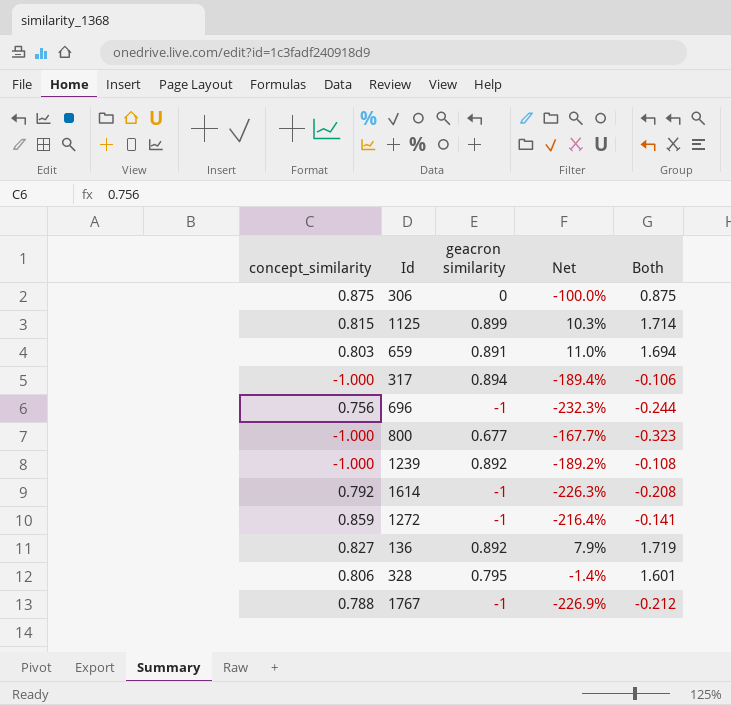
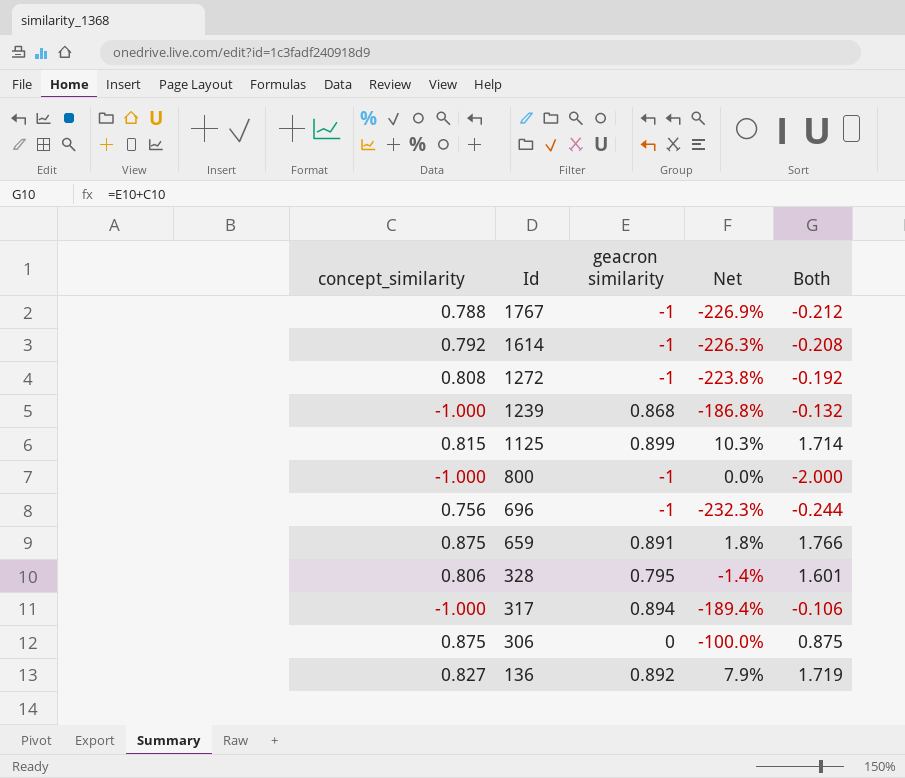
row order: none -> Id descending
1272 | concept_similarity: 0.859 -> 0.808
1272 | Net: -216.4% -> -223.8%
1272 | Both: -0.141 -> -0.192
1239 | geacron similarity: 0.892 -> 0.868
1239 | Net: -189.2% -> -186.8%
1239 | Both: -0.108 -> -0.132
800 | geacron similarity: 0.677 -> -1
800 | Net: -167.7% -> 0.0%
800 | Both: -0.323 -> -2.000
659 | concept_similarity: 0.803 -> 0.875
659 | Net: 11.0% -> 1.8%
659 | Both: 1.694 -> 1.766

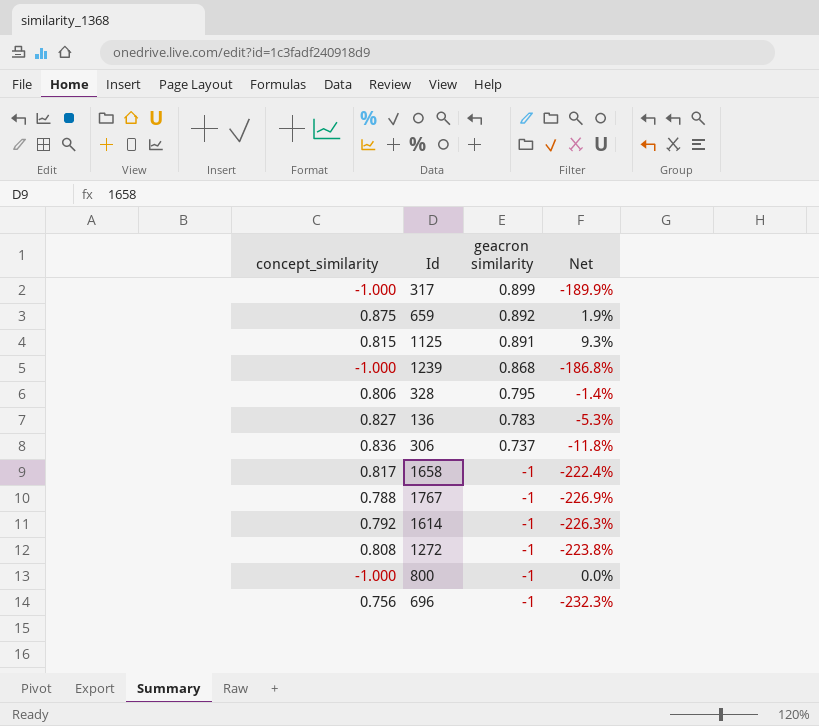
row order: Id descending -> geacron similarity descending
column Both | formula: [concept_similarity] + [geacron similarity] -> none
317 | geacron similarity: 0.894 -> 0.899
317 | Net: -189.4% -> -189.9%
659 | geacron similarity: 0.891 -> 0.892
659 | Net: 1.8% -> 1.9%
1125 | geacron similarity: 0.899 -> 0.891
1125 | Net: 10.3% -> 9.3%
136 | geacron similarity: 0.892 -> 0.783
136 | Net: 7.9% -> -5.3%
306 | concept_similarity: 0.875 -> 0.836
306 | geacron similarity: 0 -> 0.737
306 | Net: -100.0% -> -11.8%
row 1658: none -> 0.817 | -1 | -222.4%

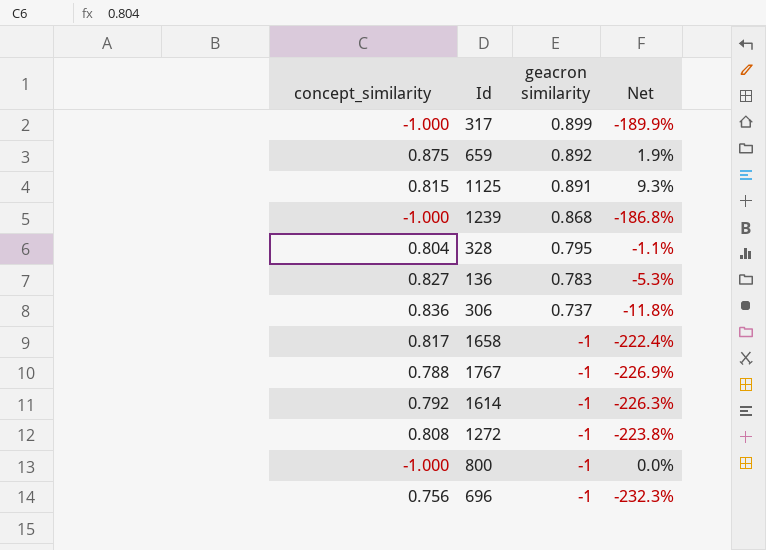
328 | concept_similarity: 0.806 -> 0.804
328 | Net: -1.4% -> -1.1%

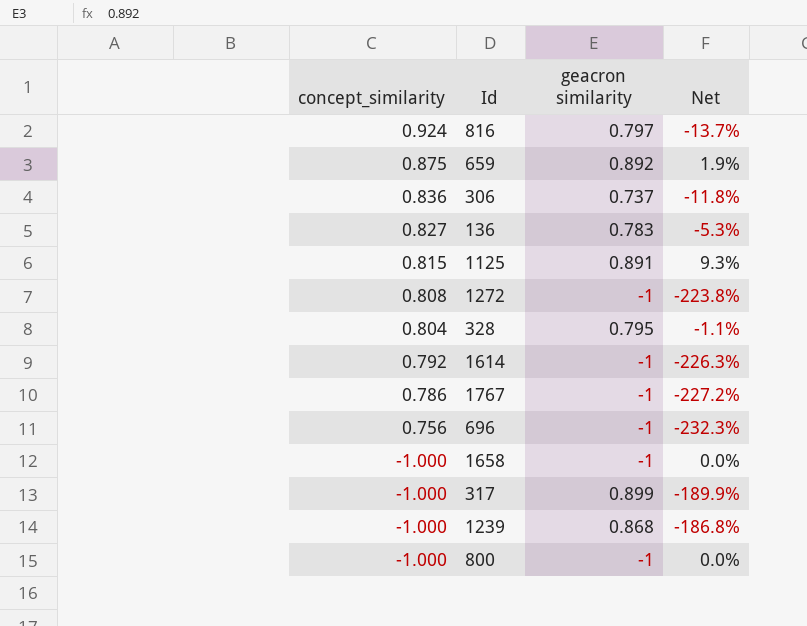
row order: geacron similarity descending -> concept_similarity descending
row 816: none -> 0.924 | 0.797 | -13.7%
1767 | concept_similarity: 0.788 -> 0.786
1767 | Net: -226.9% -> -227.2%
1658 | concept_similarity: 0.817 -> -1.000
1658 | Net: -222.4% -> 0.0%

